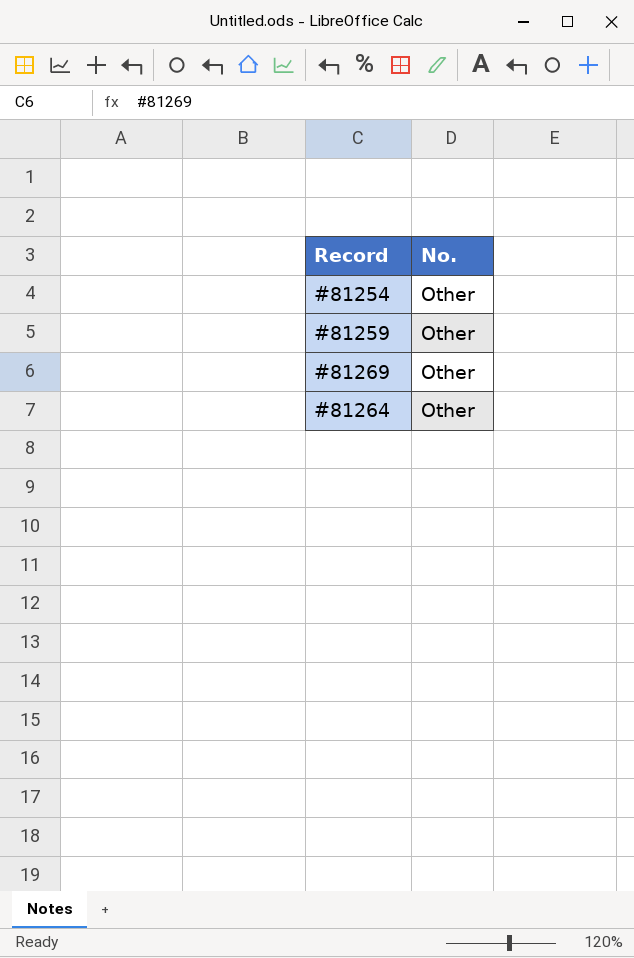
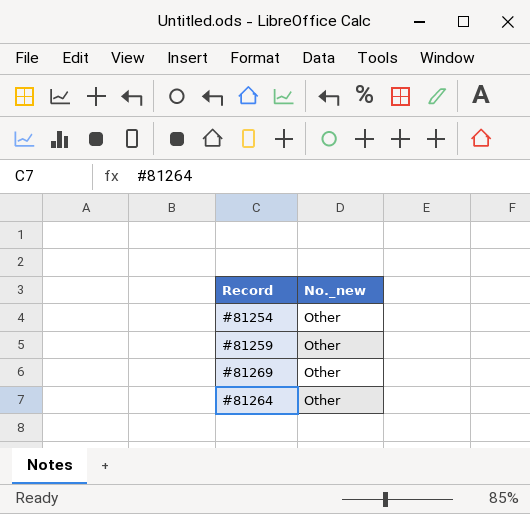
column name: No. -> No._new

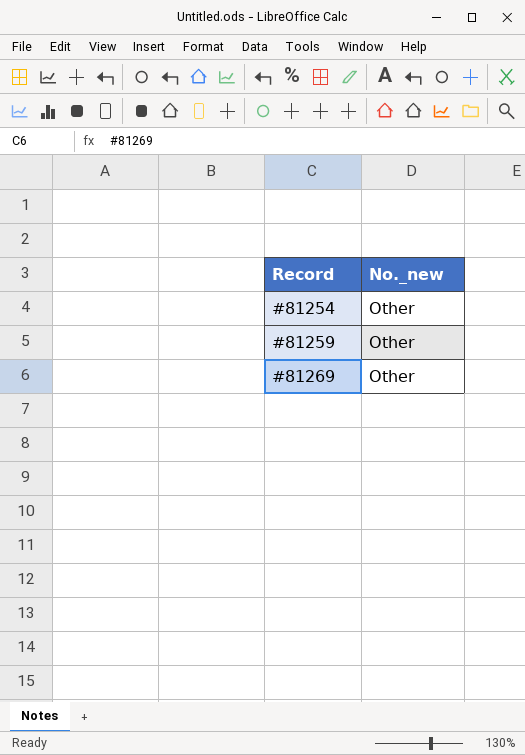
row #81264: Other -> none

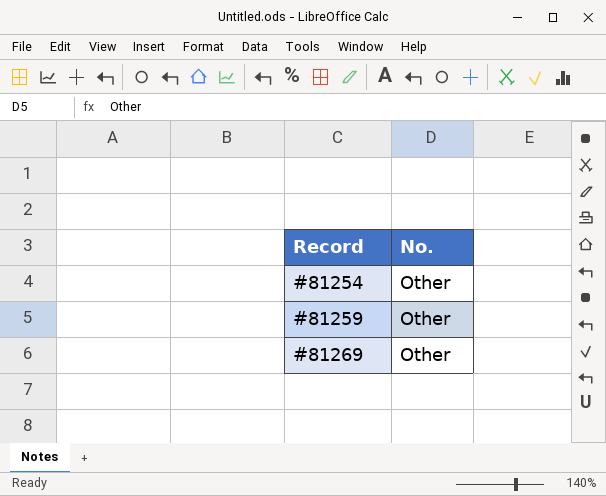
column name: No._new -> No.

